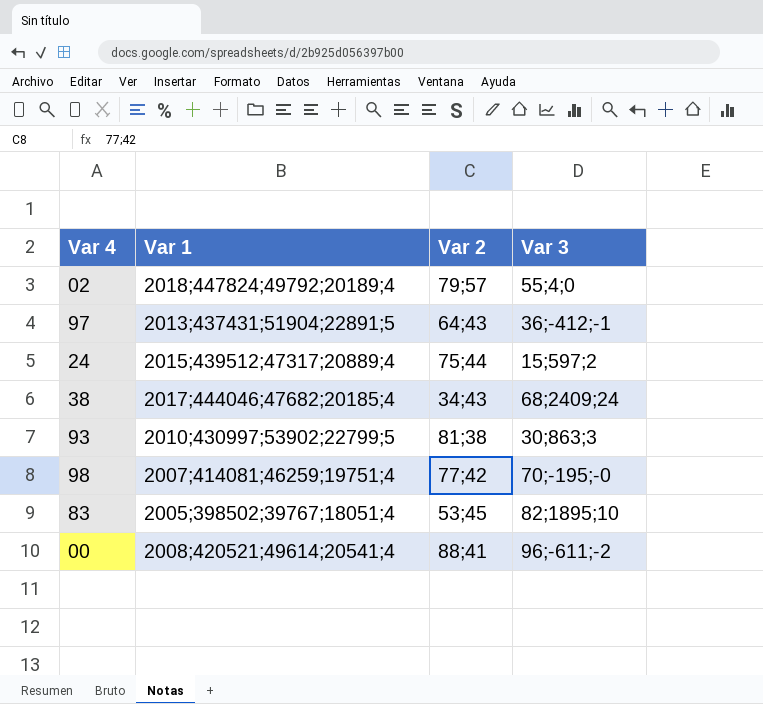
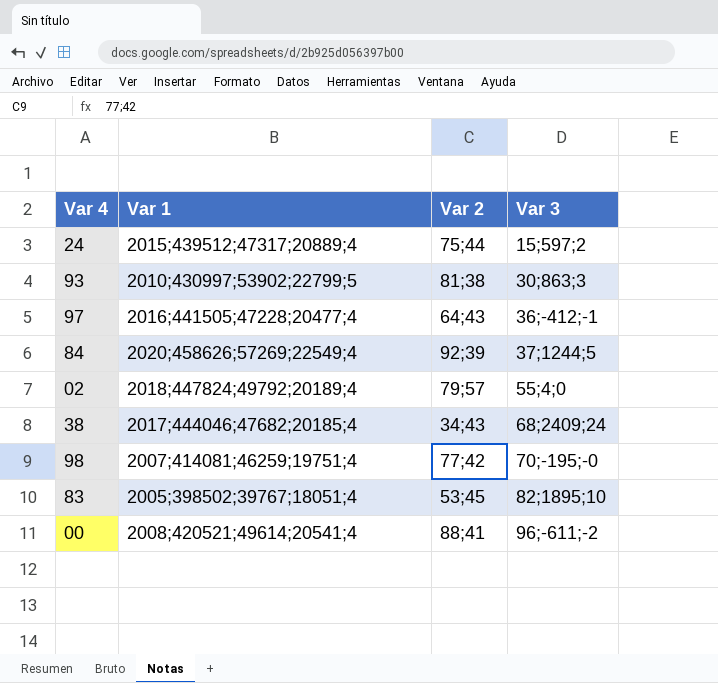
row order: none -> Var 3 ascending
97 | Var 1: 2013;437431;51904;22891;5 -> 2016;441505;47228;20477;4
row 84: none -> 2020;458626;57269;22549;4 | 92;39 | 37;1244;5

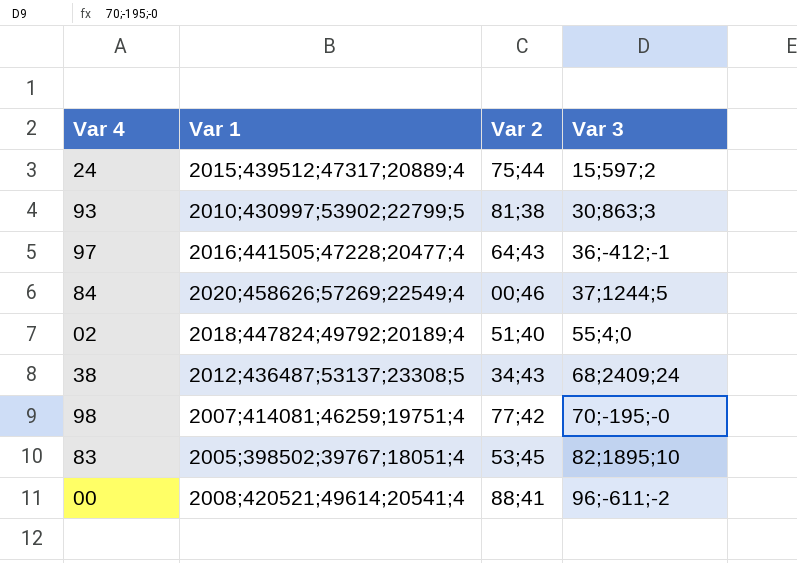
84 | Var 2: 92;39 -> 00;46
02 | Var 2: 79;57 -> 51;40
38 | Var 1: 2017;444046;47682;20185;4 -> 2012;436487;53137;23308;5

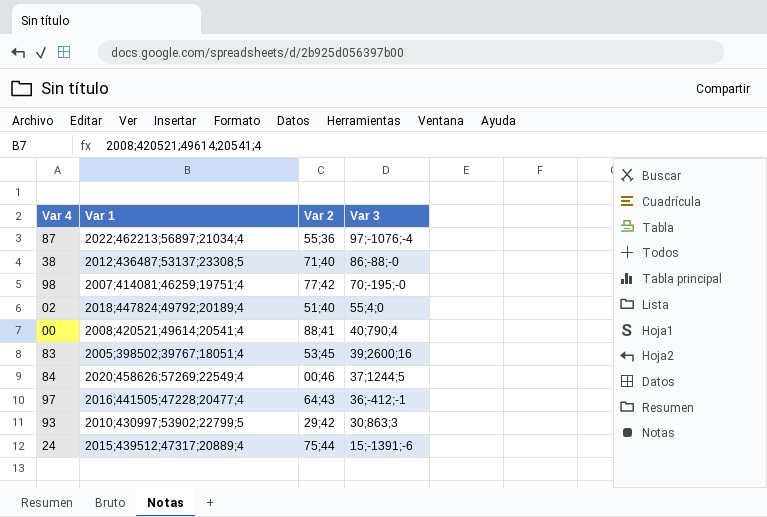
row order: Var 3 ascending -> Var 3 descending
row 87: none -> 2022;462213;56897;21034;4 | 55;36 | 97;-1076;-4
38 | Var 2: 34;43 -> 71;40
38 | Var 3: 68;2409;24 -> 86;-88;-0
00 | Var 3: 96;-611;-2 -> 40;790;4
83 | Var 3: 82;1895;10 -> 39;2600;16
93 | Var 2: 81;38 -> 29;42
24 | Var 3: 15;597;2 -> 15;-1391;-6

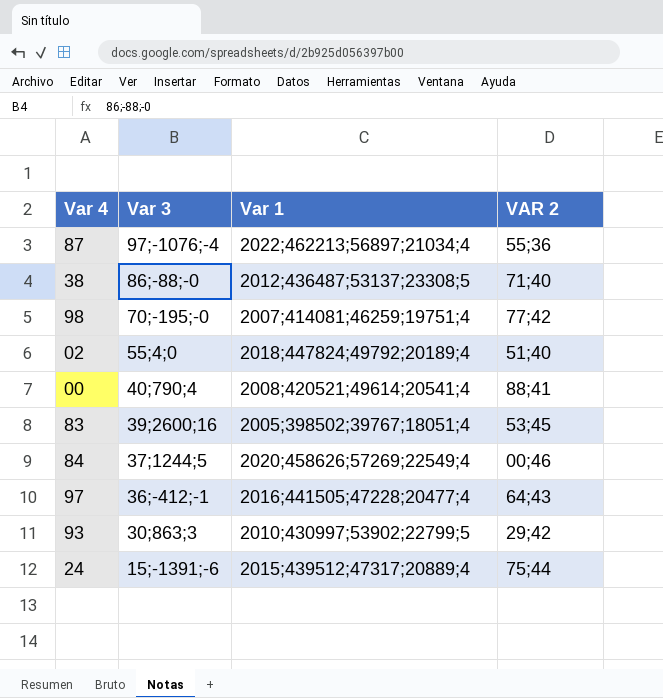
column Var 3 | position: 4 -> 2
column name: Var 2 -> VAR 2

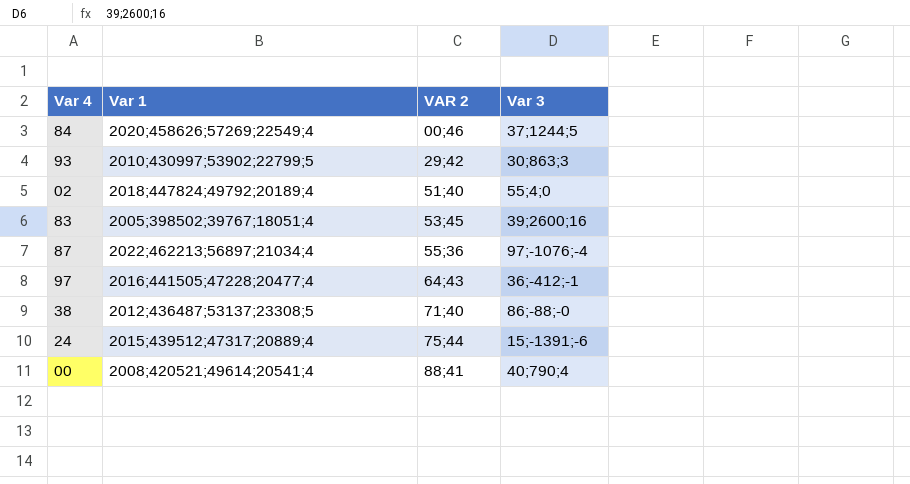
row order: Var 3 descending -> VAR 2 ascending
column Var 3 | position: 2 -> 4
row 98: 70;-195;-0 | 2007;414081;46259;19751;4 | 77;42 -> none

